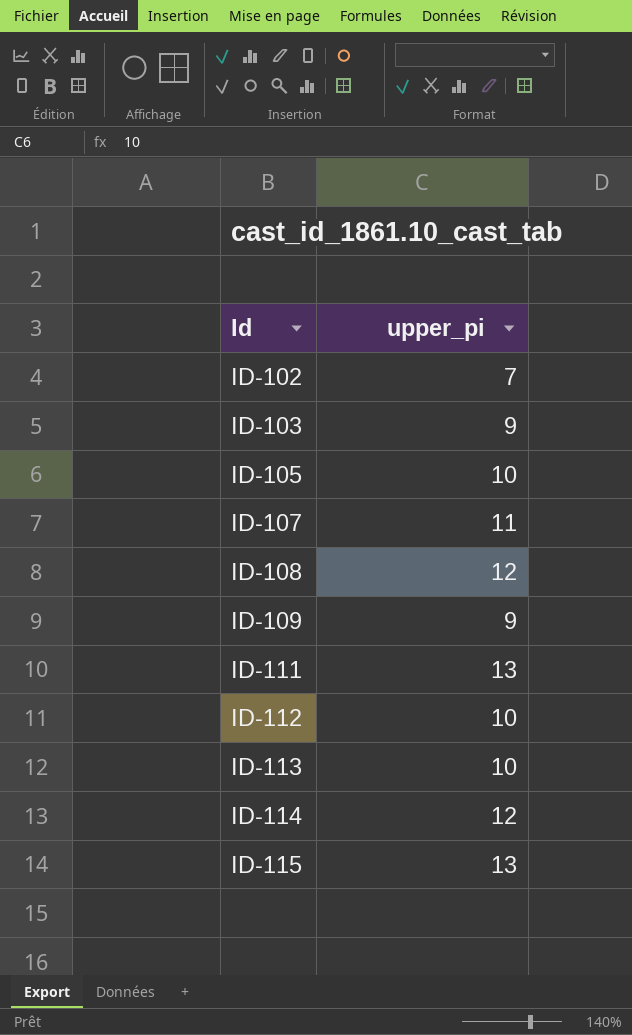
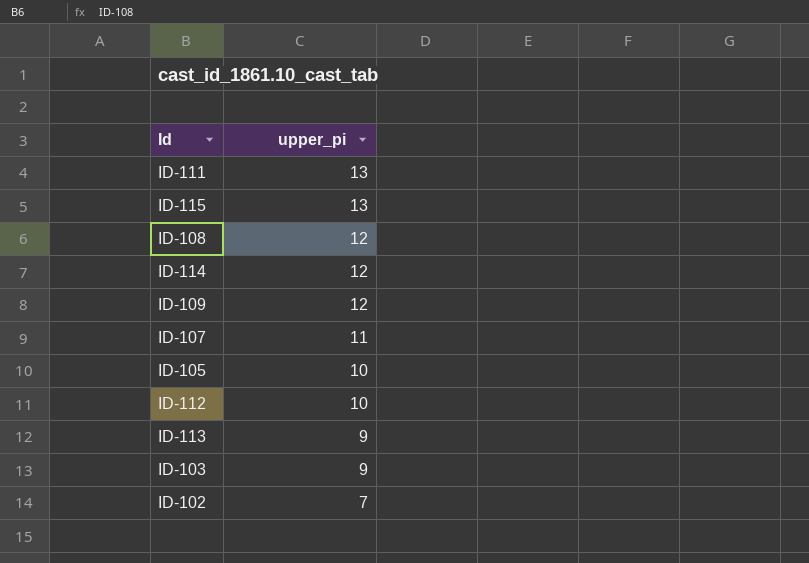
row order: Id ascending -> upper_pi descending
ID-109 | upper_pi: 9 -> 12
ID-113 | upper_pi: 10 -> 9

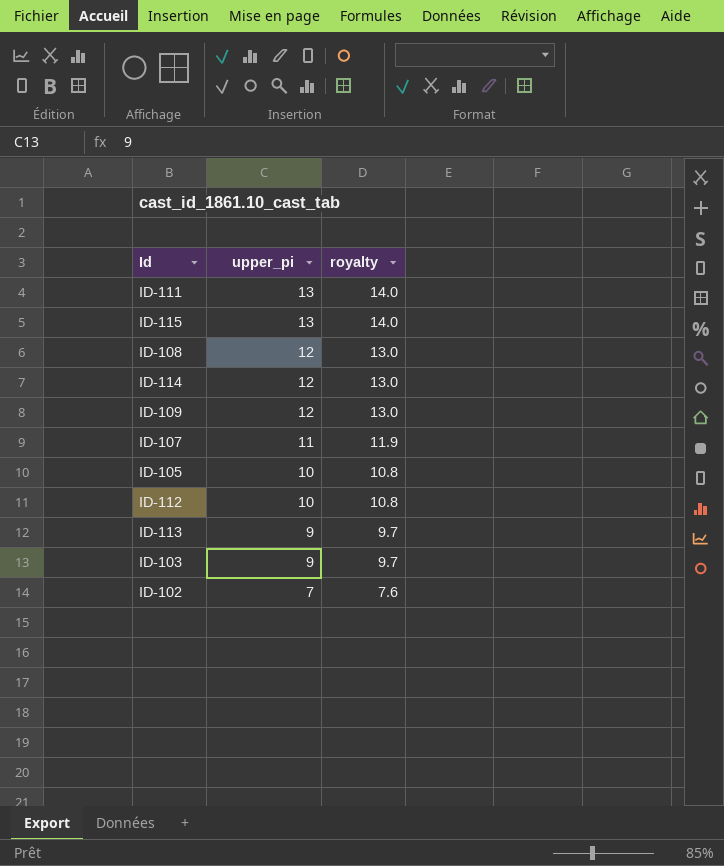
column royalty | formula: none -> [upper_pi] * 1.08

